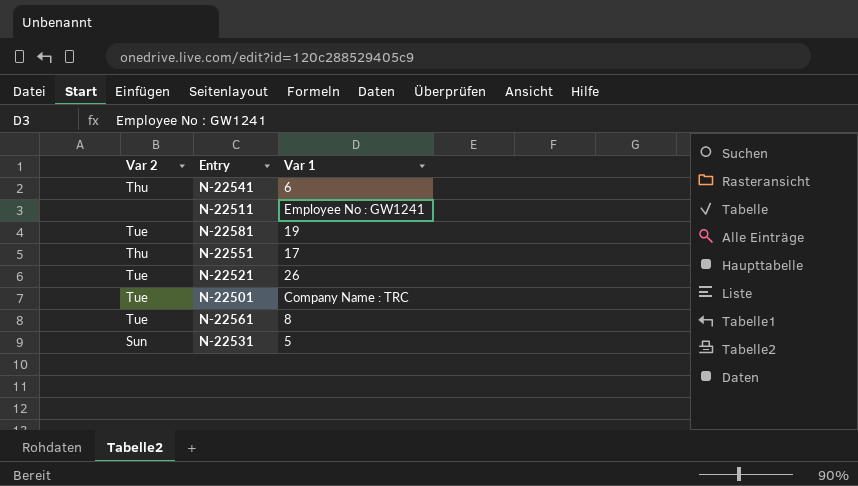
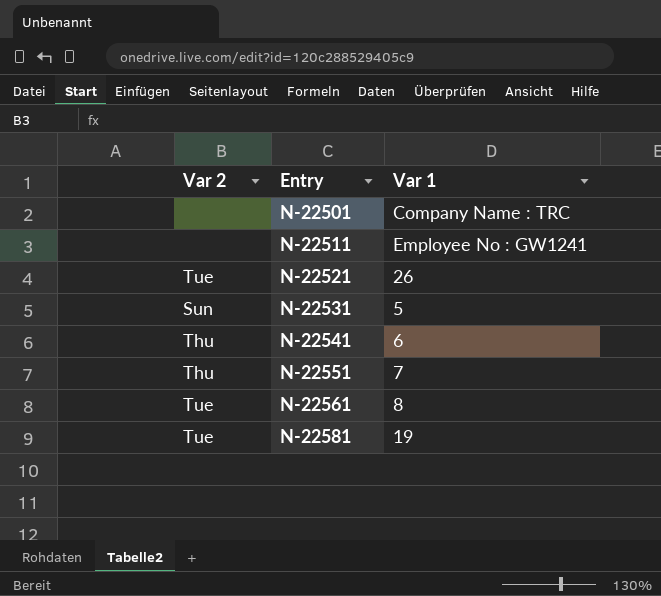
row order: none -> Entry ascending
N-22501 | Var 2: Tue -> none
N-22551 | Var 1: 17 -> 7

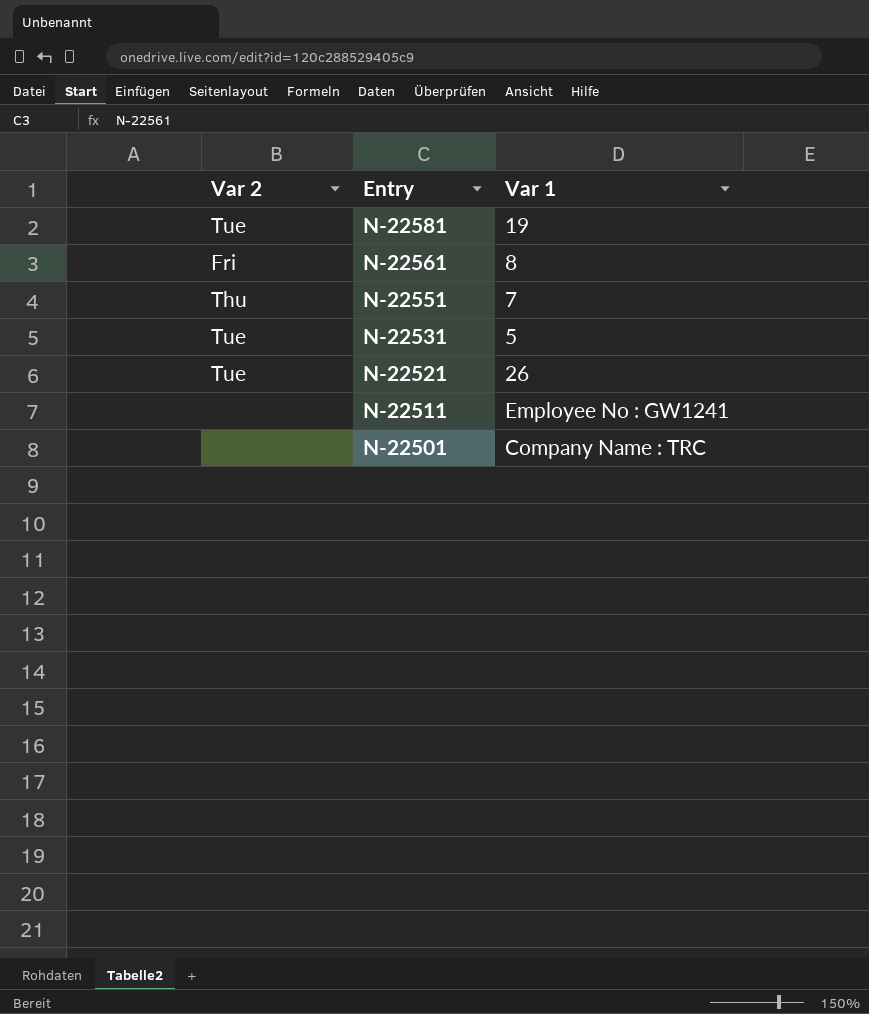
row order: Entry ascending -> Entry descending
row N-22541: Thu | 6 -> none
N-22561 | Var 2: Tue -> Fri
N-22531 | Var 2: Sun -> Tue

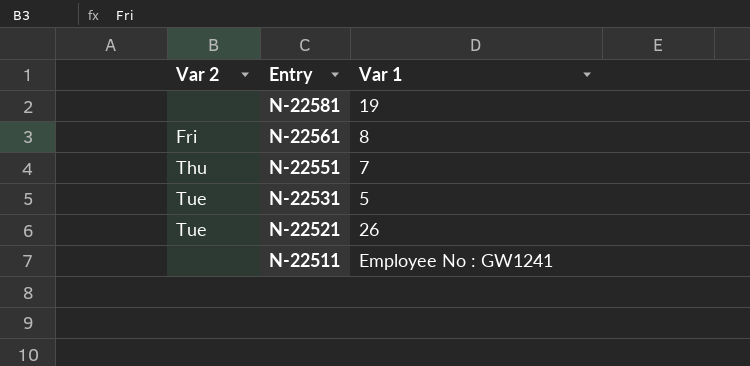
row N-22501: none | Company Name : TRC -> none
N-22581 | Var 2: Tue -> none

